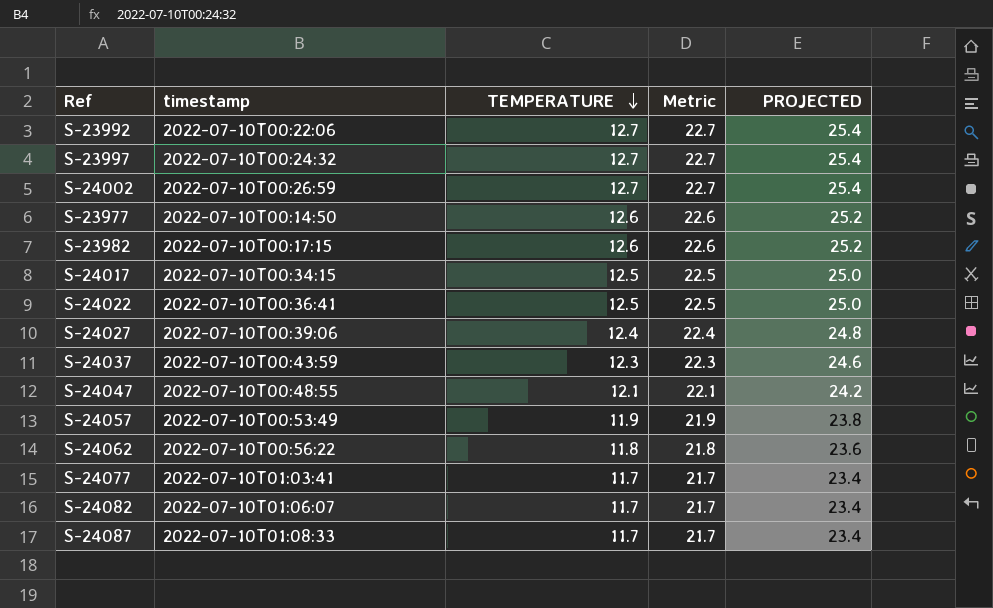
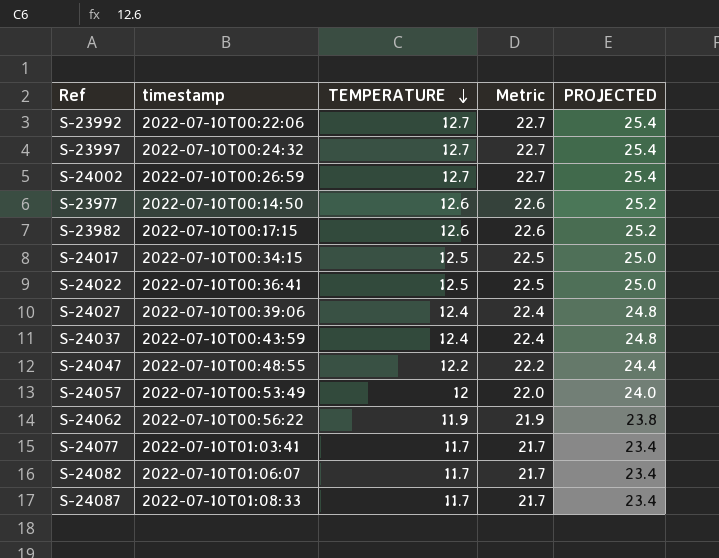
S-24037 | TEMPERATURE: 12.3 -> 12.4
S-24037 | Metric: 22.3 -> 22.4
S-24037 | PROJECTED: 24.6 -> 24.8
S-24047 | TEMPERATURE: 12.1 -> 12.2
S-24047 | Metric: 22.1 -> 22.2
S-24047 | PROJECTED: 24.2 -> 24.4
S-24057 | TEMPERATURE: 11.9 -> 12
S-24057 | Metric: 21.9 -> 22.0
S-24057 | PROJECTED: 23.8 -> 24.0
S-24062 | TEMPERATURE: 11.8 -> 11.9
S-24062 | Metric: 21.8 -> 21.9
S-24062 | PROJECTED: 23.6 -> 23.8

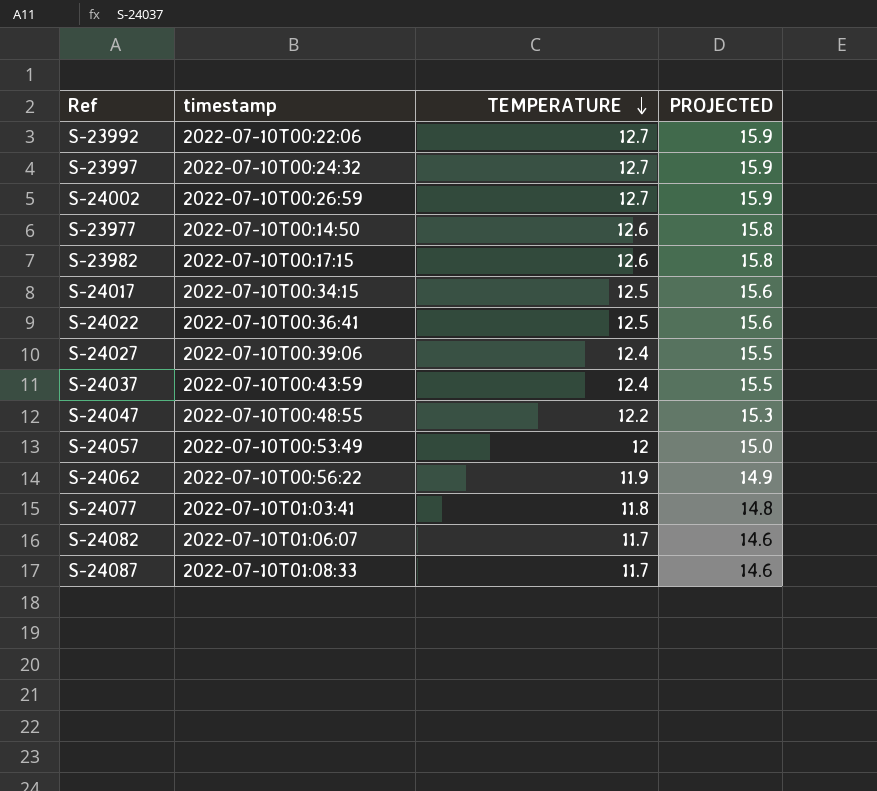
column Metric | formula: [TEMPERATURE] + 10 -> none
column PROJECTED | formula: [TEMPERATURE] * 2 -> [TEMPERATURE] * 1.25
S-24077 | TEMPERATURE: 11.7 -> 11.8

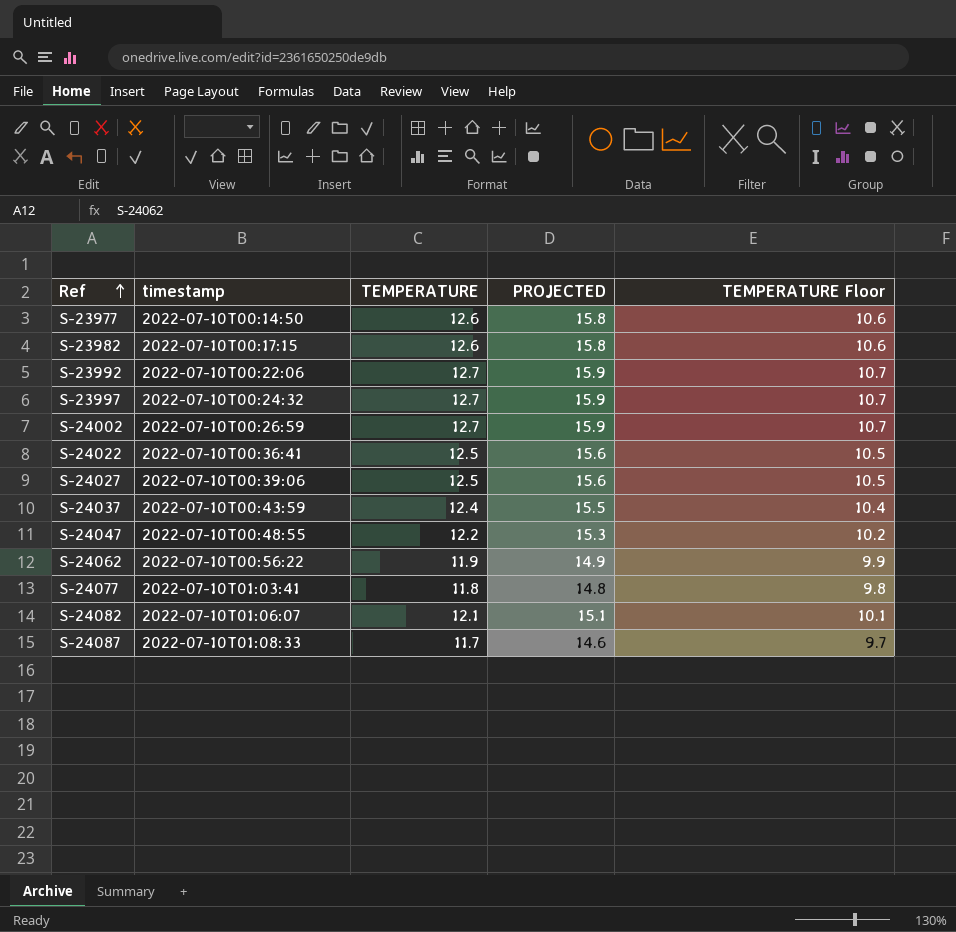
row order: TEMPERATURE descending -> Ref ascending
column TEMPERATURE Floor | formula: none -> [TEMPERATURE] - 2
row S-24017: 2022-07-10T00:34:15 | 12.5 | 15.6 -> none
row S-24057: 2022-07-10T00:53:49 | 12 | 15.0 -> none
S-24027 | TEMPERATURE: 12.4 -> 12.5
S-24027 | PROJECTED: 15.5 -> 15.6
S-24082 | TEMPERATURE: 11.7 -> 12.1
S-24082 | PROJECTED: 14.6 -> 15.1

